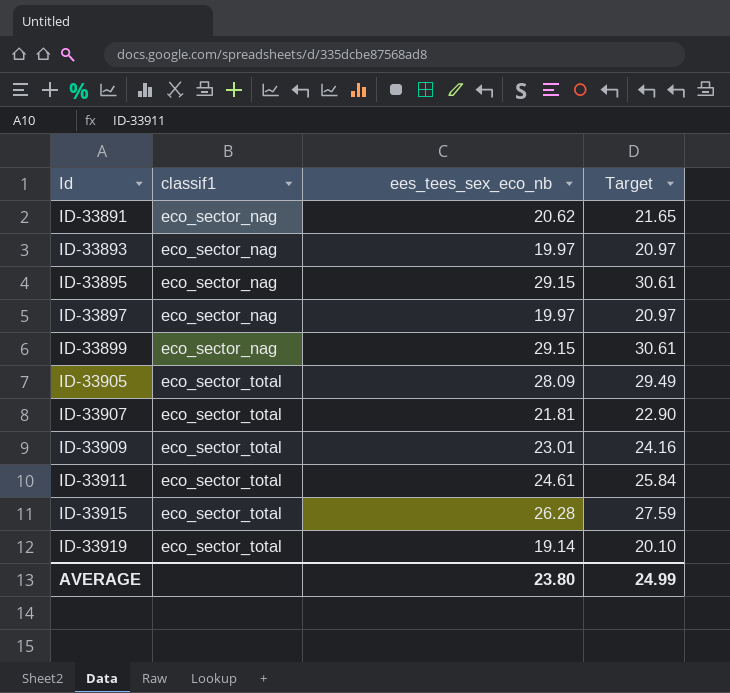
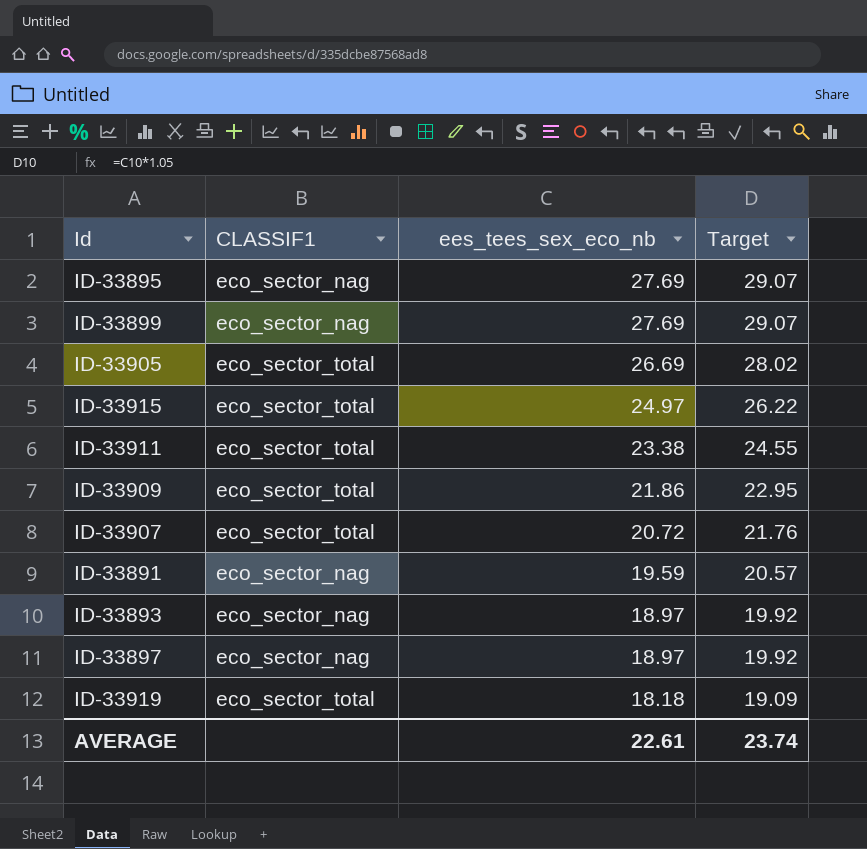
row order: Id ascending -> ees_tees_sex_eco_nb descending
column name: classif1 -> CLASSIF1
ID-33895 | ees_tees_sex_eco_nb: 29.15 -> 27.69
ID-33895 | Target: 30.61 -> 29.07
ID-33899 | ees_tees_sex_eco_nb: 29.15 -> 27.69
ID-33899 | Target: 30.61 -> 29.07
ID-33905 | ees_tees_sex_eco_nb: 28.09 -> 26.69
ID-33905 | Target: 29.49 -> 28.02
ID-33915 | ees_tees_sex_eco_nb: 26.28 -> 24.97
ID-33915 | Target: 27.59 -> 26.22
ID-33911 | ees_tees_sex_eco_nb: 24.61 -> 23.38
ID-33911 | Target: 25.84 -> 24.55
ID-33909 | ees_tees_sex_eco_nb: 23.01 -> 21.86
ID-33909 | Target: 24.16 -> 22.95
ID-33907 | ees_tees_sex_eco_nb: 21.81 -> 20.72
ID-33907 | Target: 22.90 -> 21.76
ID-33891 | ees_tees_sex_eco_nb: 20.62 -> 19.59
ID-33891 | Target: 21.65 -> 20.57
ID-33893 | ees_tees_sex_eco_nb: 19.97 -> 18.97
ID-33893 | Target: 20.97 -> 19.92
ID-33897 | ees_tees_sex_eco_nb: 19.97 -> 18.97
ID-33897 | Target: 20.97 -> 19.92
ID-33919 | ees_tees_sex_eco_nb: 19.14 -> 18.18
ID-33919 | Target: 20.10 -> 19.09
AVERAGE | ees_tees_sex_eco_nb: 23.80 -> 22.61
AVERAGE | Target: 24.99 -> 23.74

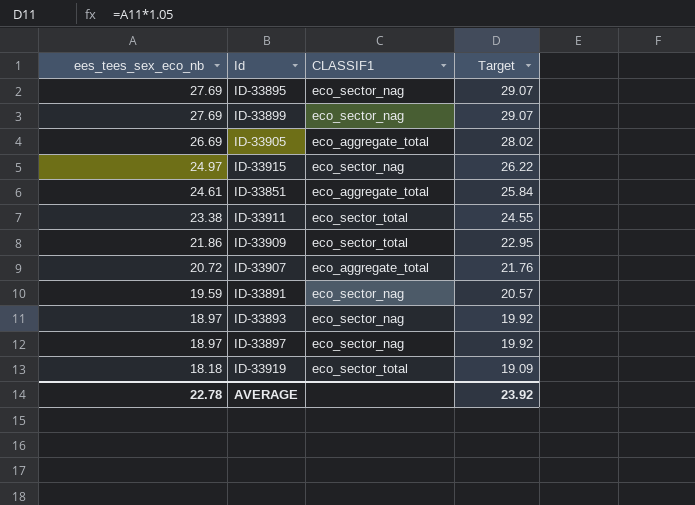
column ees_tees_sex_eco_nb | position: 3 -> 1
ID-33905 | CLASSIF1: eco_sector_total -> eco_aggregate_total
ID-33915 | CLASSIF1: eco_sector_total -> eco_sector_nag
row ID-33851: none -> 24.61 | eco_aggregate_total | 25.84
ID-33907 | CLASSIF1: eco_sector_total -> eco_aggregate_total
AVERAGE | ees_tees_sex_eco_nb: 22.61 -> 22.78
AVERAGE | Target: 23.74 -> 23.92

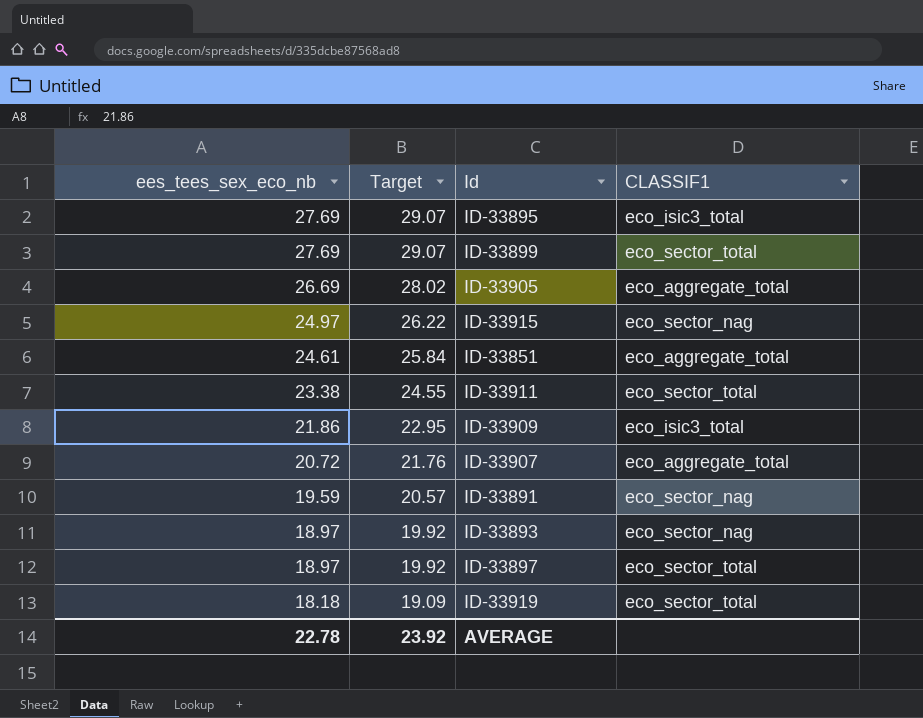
column Target | position: 4 -> 2
ID-33895 | CLASSIF1: eco_sector_nag -> eco_isic3_total
ID-33899 | CLASSIF1: eco_sector_nag -> eco_sector_total
ID-33909 | CLASSIF1: eco_sector_total -> eco_isic3_total
ID-33897 | CLASSIF1: eco_sector_nag -> eco_sector_total

